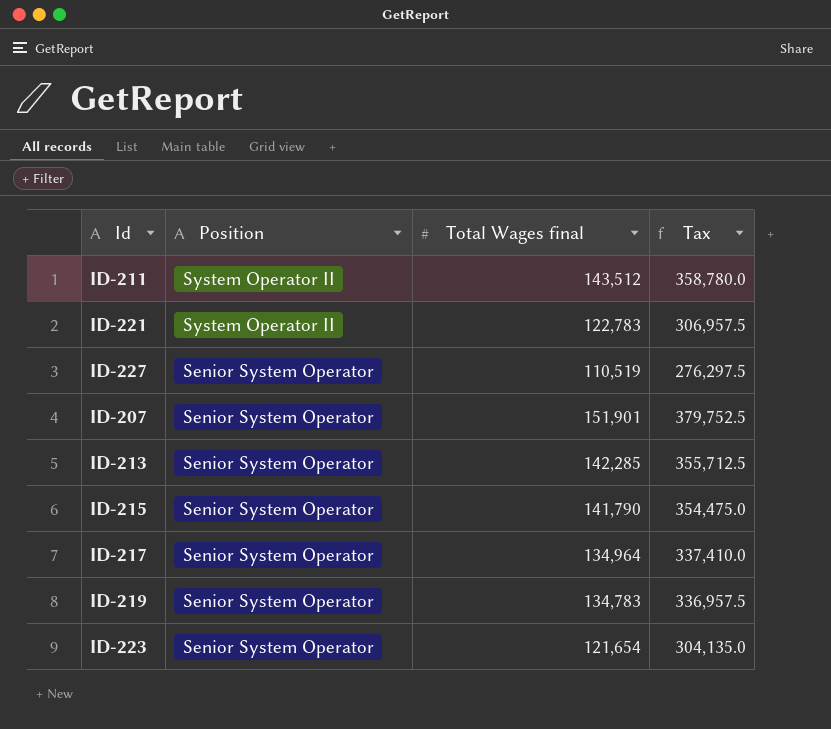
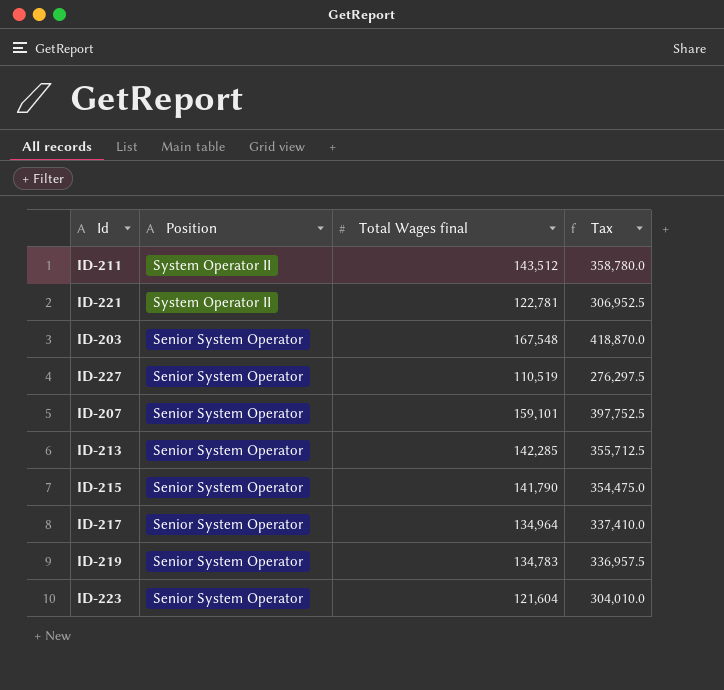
ID-221 | Total Wages final: 122,783 -> 122,781
ID-221 | Tax: 306,957.5 -> 306,952.5
row ID-203: none -> Senior System Operator | 167,548 | 418,870.0
ID-207 | Total Wages final: 151,901 -> 159,101
ID-207 | Tax: 379,752.5 -> 397,752.5
ID-223 | Total Wages final: 121,654 -> 121,604
ID-223 | Tax: 304,135.0 -> 304,010.0

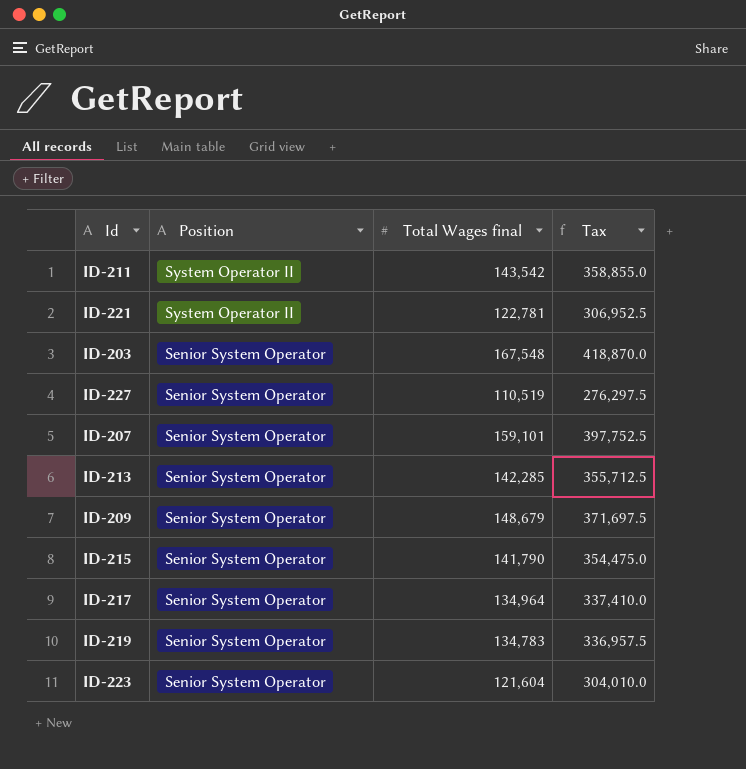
ID-211 | Total Wages final: 143,512 -> 143,542
ID-211 | Tax: 358,780.0 -> 358,855.0
row ID-209: none -> Senior System Operator | 148,679 | 371,697.5

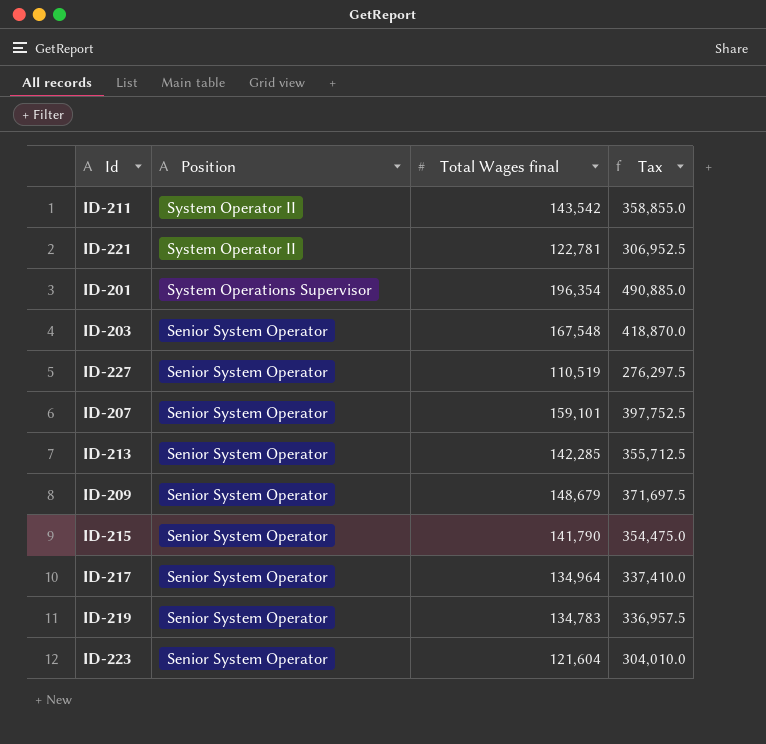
row ID-201: none -> System Operations Supervisor | 196,354 | 490,885.0

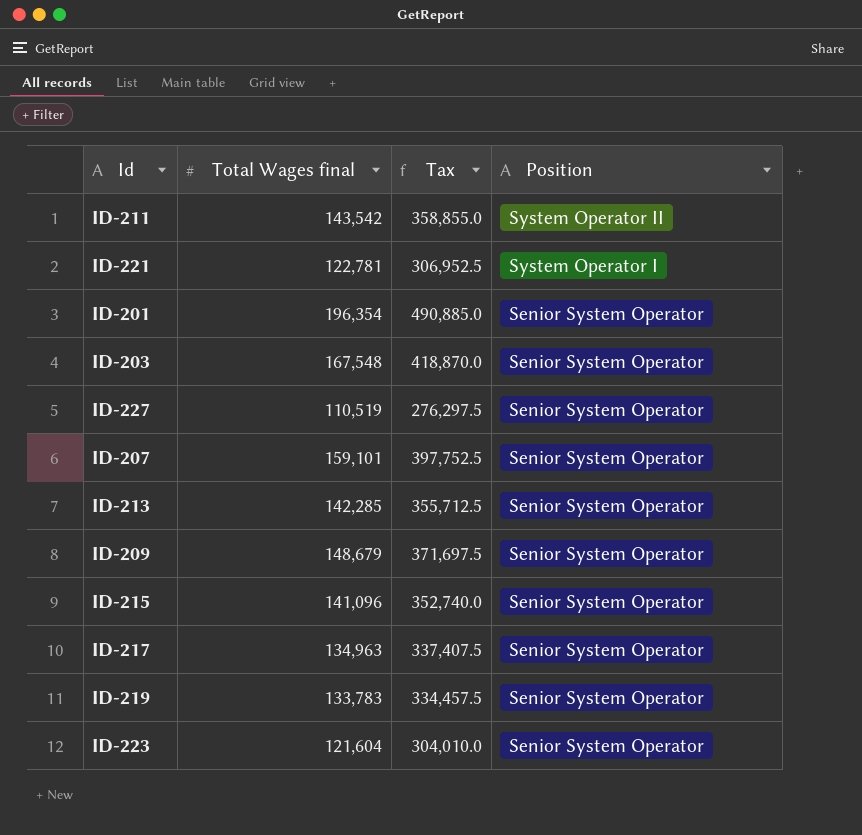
column Position | position: 2 -> 4
ID-221 | Position: System Operator II -> System Operator I
ID-201 | Position: System Operations Supervisor -> Senior System Operator
ID-215 | Total Wages final: 141,790 -> 141,096
ID-215 | Tax: 354,475.0 -> 352,740.0
ID-217 | Total Wages final: 134,964 -> 134,963
ID-217 | Tax: 337,410.0 -> 337,407.5
ID-219 | Total Wages final: 134,783 -> 133,783
ID-219 | Tax: 336,957.5 -> 334,457.5

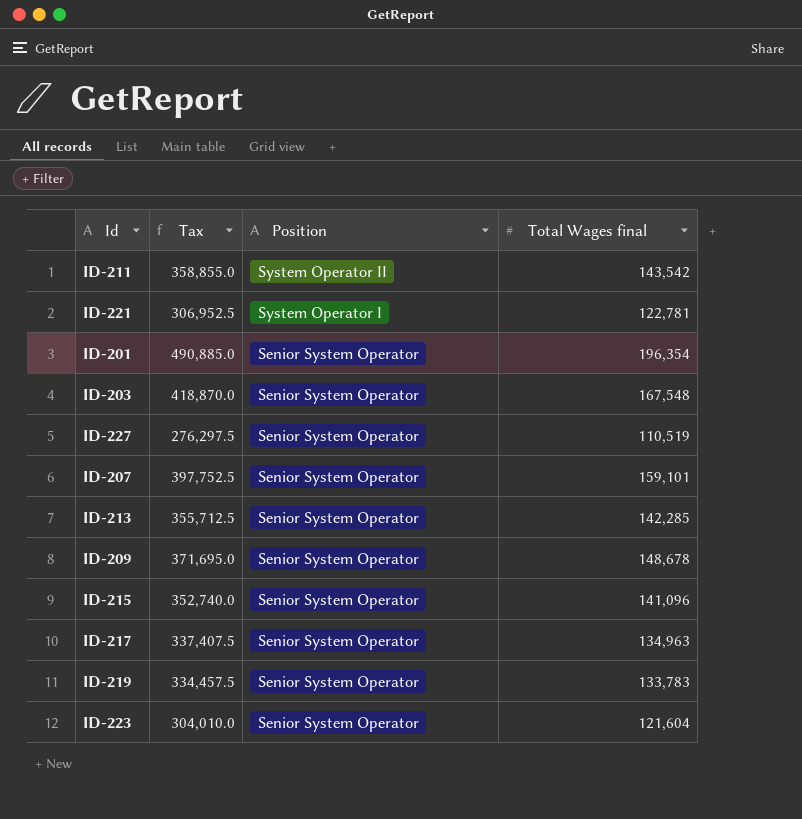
column Total Wages final | position: 2 -> 4
ID-209 | Tax: 371,697.5 -> 371,695.0
ID-209 | Total Wages final: 148,679 -> 148,678

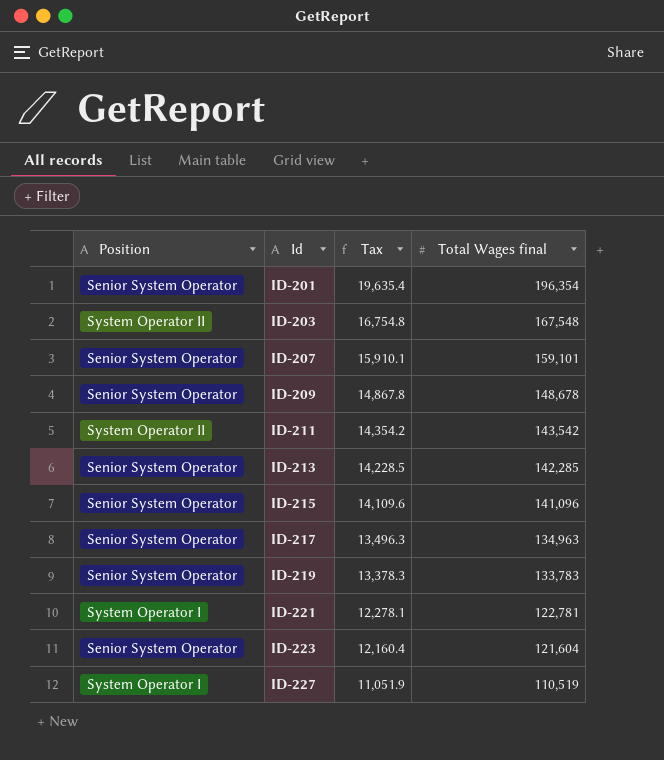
row order: Position descending -> Id ascending
column Position | position: 3 -> 1
column Tax | formula: [Total Wages final] * 2.5 -> [Total Wages final] * 0.1
ID-203 | Position: Senior System Operator -> System Operator II
ID-227 | Position: Senior System Operator -> System Operator I

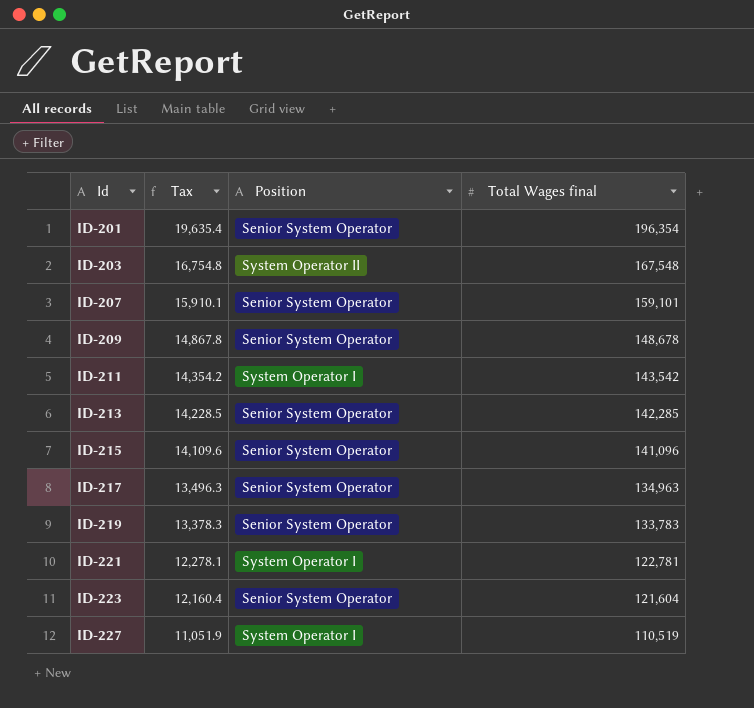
column Position | position: 1 -> 3
ID-211 | Position: System Operator II -> System Operator I

